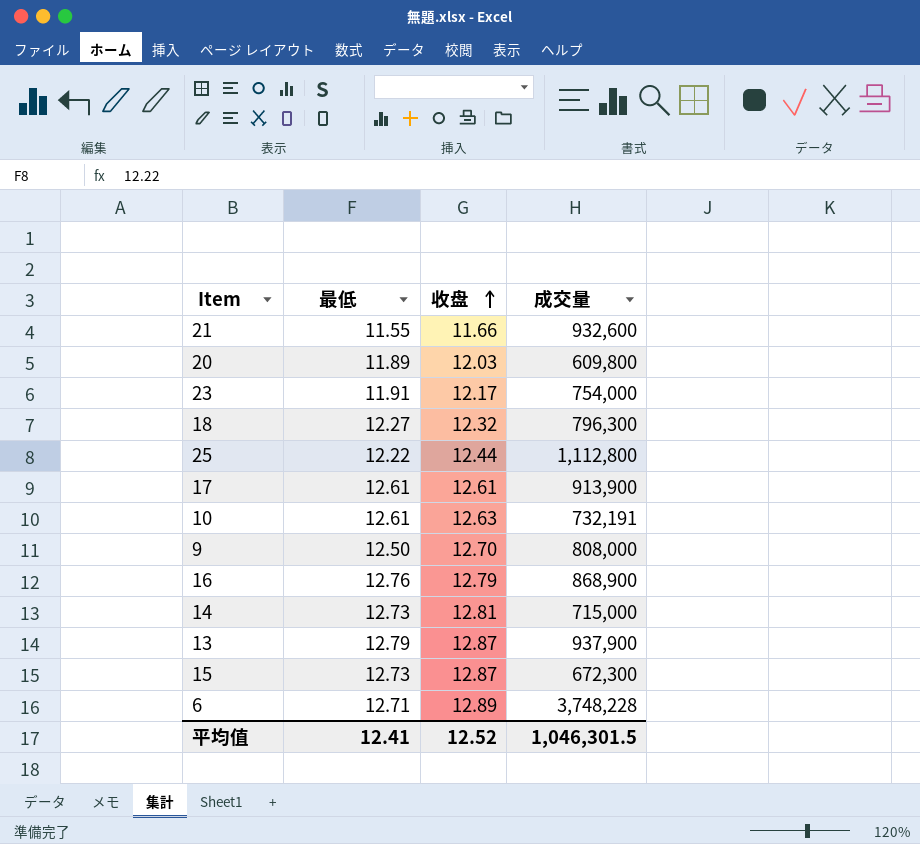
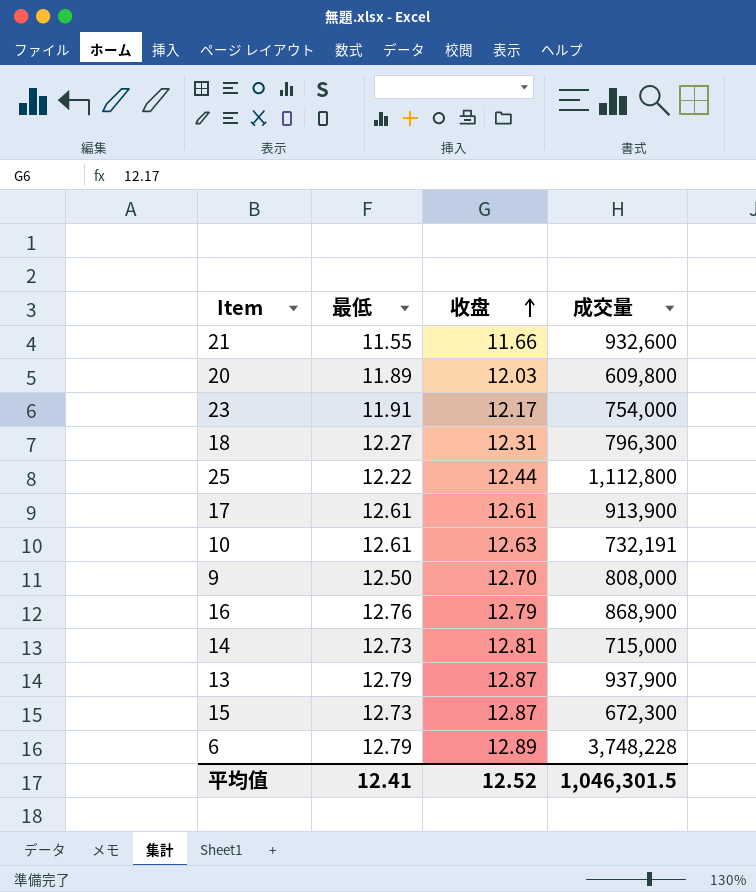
18 | 收盘: 12.32 -> 12.31
6 | 最低: 12.71 -> 12.79

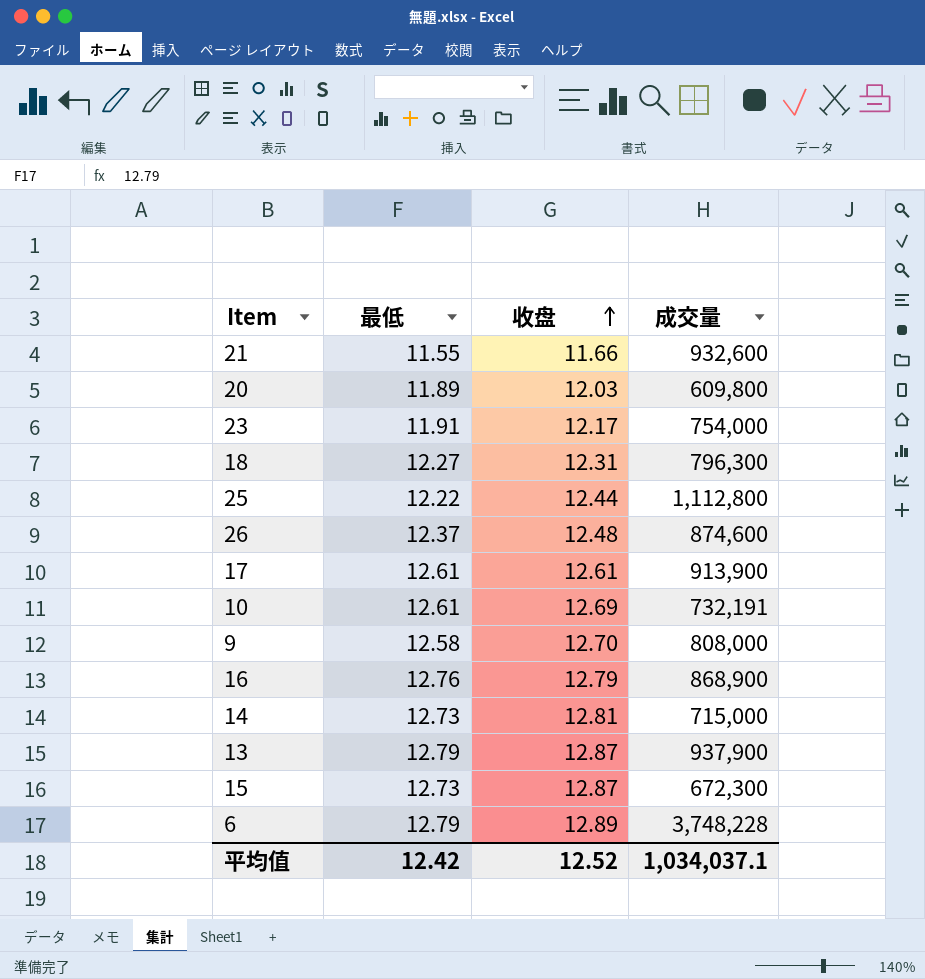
row 26: none -> 12.37 | 12.48 | 874,600
10 | 收盘: 12.63 -> 12.69
9 | 最低: 12.50 -> 12.58
平均值 | 最低: 12.41 -> 12.42
平均值 | 成交量: 1,046,301.5 -> 1,034,037.1

